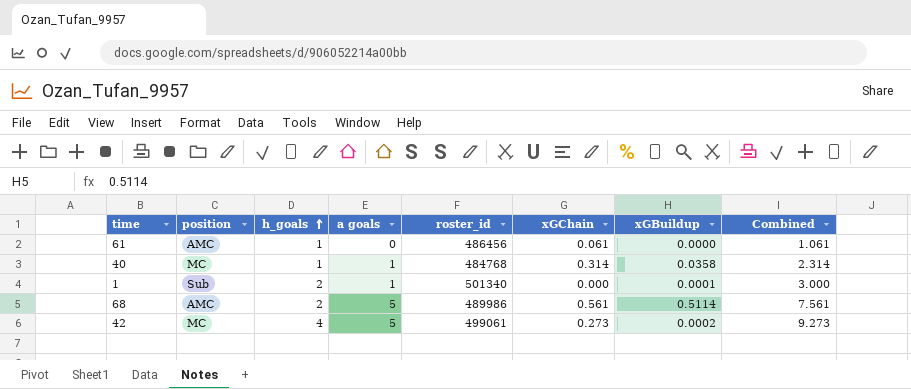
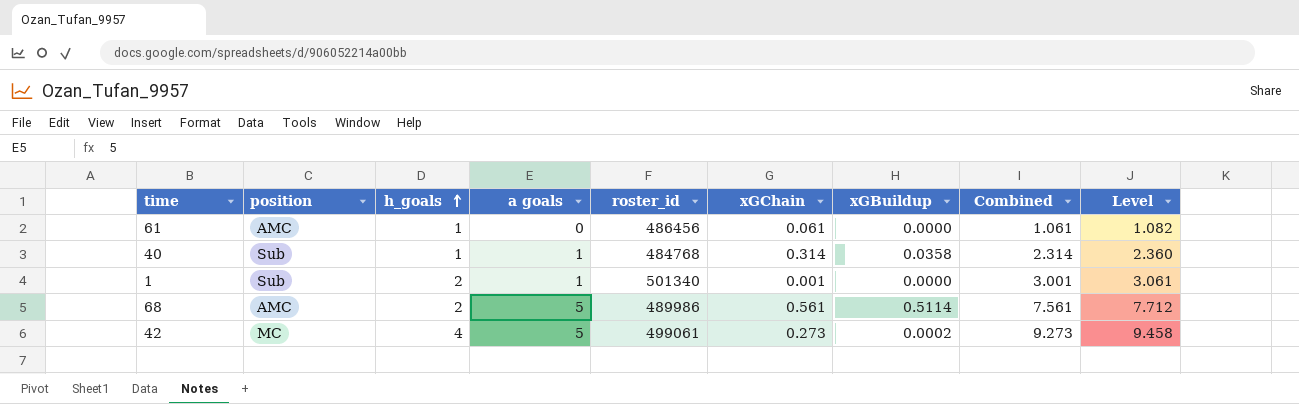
column Level | formula: none -> [Combined] * 1.02
40 | position: MC -> Sub
1 | xGChain: 0.000 -> 0.001
1 | xGBuildup: 0.0001 -> 0.0000
1 | Combined: 3.000 -> 3.001

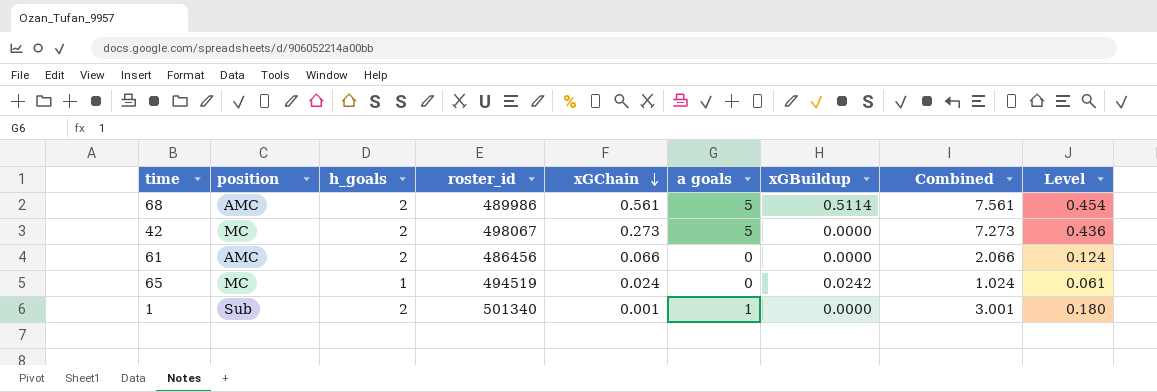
row order: h_goals ascending -> xGChain descending
column a goals | position: 4 -> 6
column Level | formula: [Combined] * 1.02 -> [Combined] * 0.06
row 40: Sub | 1 | 1 | 484768 | 0.314 | 0.0358 | 2.314 | 2.360 -> none
42 | h_goals: 4 -> 2
42 | roster_id: 499061 -> 498067
42 | xGBuildup: 0.0002 -> 0.0000
42 | Combined: 9.273 -> 7.273
61 | h_goals: 1 -> 2
61 | xGChain: 0.061 -> 0.066
61 | Combined: 1.061 -> 2.066
row 65: none -> MC | 1 | 494519 | 0.024 | 0 | 0.0242 | 1.024 | 0.061

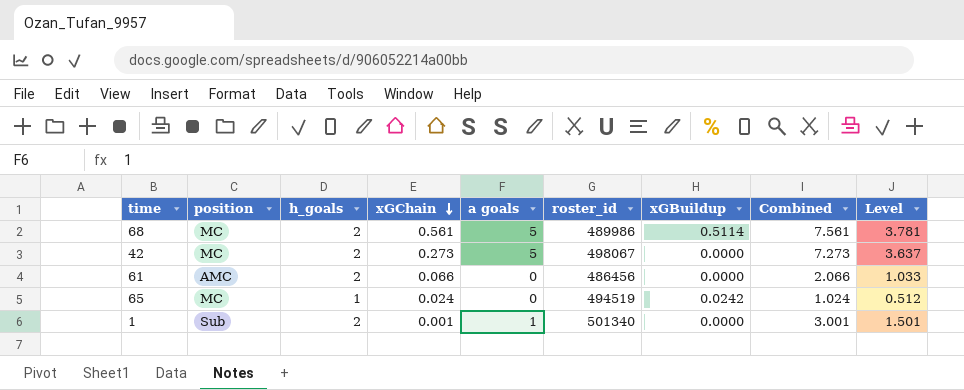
column roster_id | position: 4 -> 6
column Level | formula: [Combined] * 0.06 -> [Combined] * 0.5
68 | position: AMC -> MC

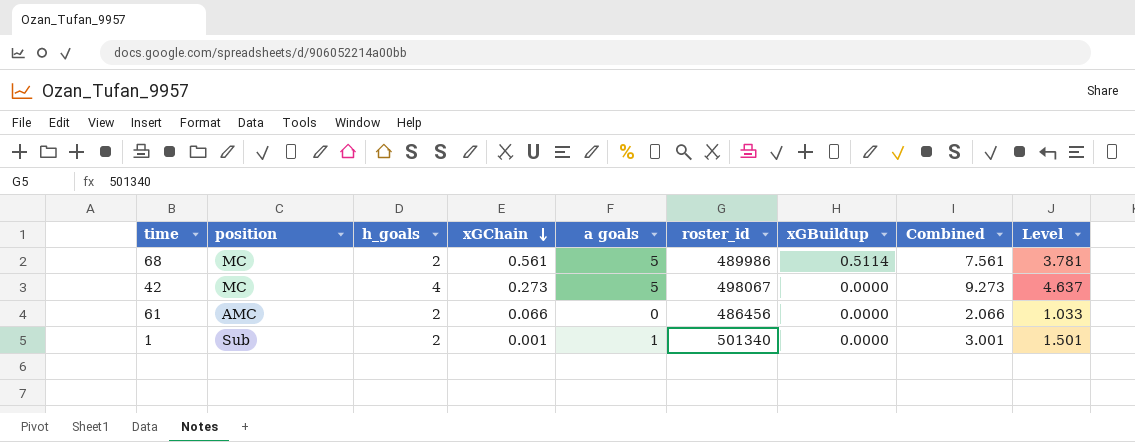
row 65: MC | 1 | 0.024 | 0 | 494519 | 0.0242 | 1.024 | 0.512 -> none
42 | h_goals: 2 -> 4
42 | Combined: 7.273 -> 9.273
42 | Level: 3.637 -> 4.637

